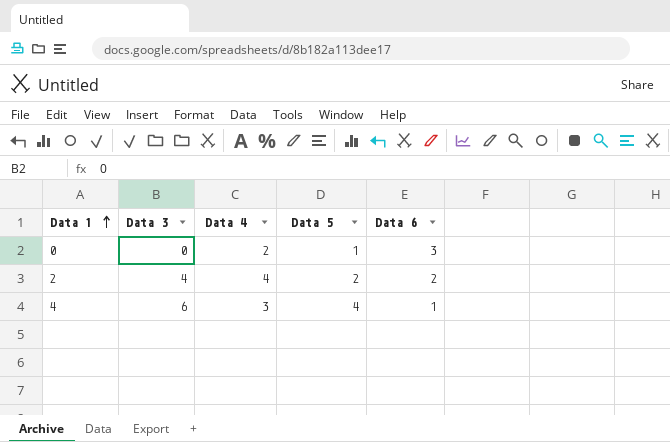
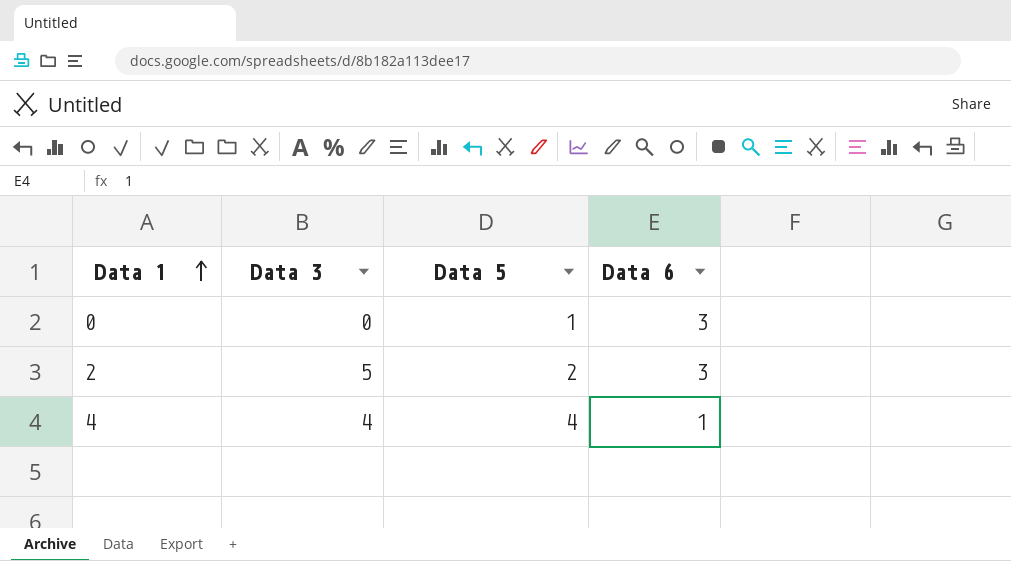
column Data 4 | position: 3 -> none
2 | Data 3: 4 -> 5
2 | Data 6: 2 -> 3
4 | Data 3: 6 -> 4

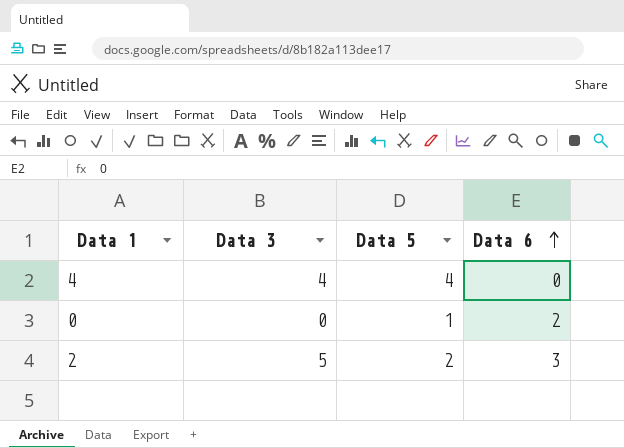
row order: Data 1 ascending -> Data 6 ascending
4 | Data 6: 1 -> 0
0 | Data 6: 3 -> 2

